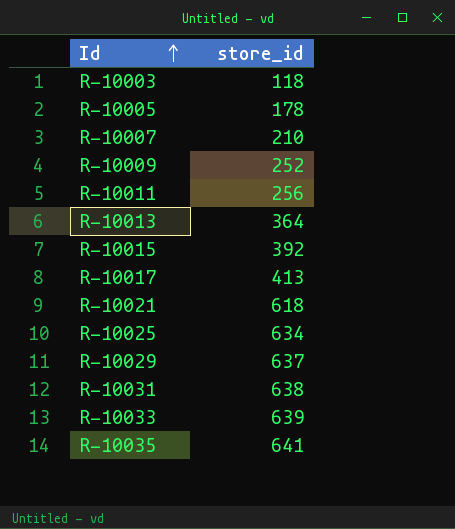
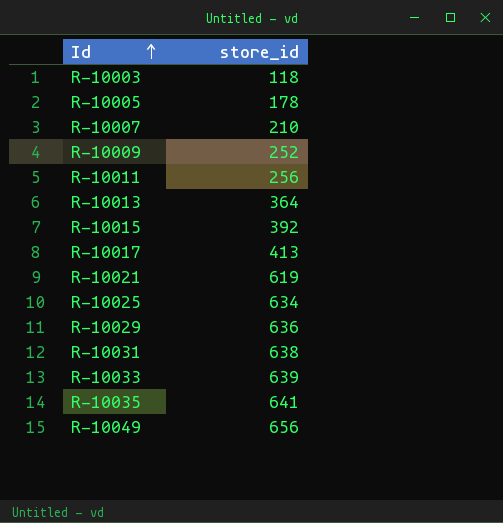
R-10021 | store_id: 618 -> 619
R-10029 | store_id: 637 -> 636
row R-10049: none -> 656

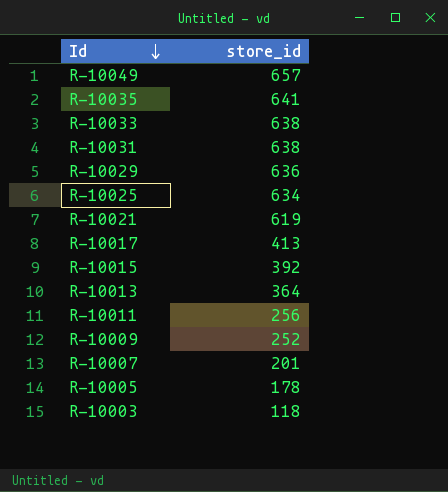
row order: Id ascending -> Id descending
R-10049 | store_id: 656 -> 657
R-10033 | store_id: 639 -> 638
R-10007 | store_id: 210 -> 201

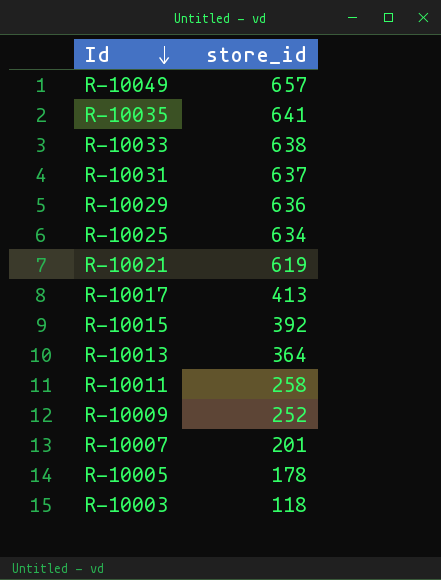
R-10031 | store_id: 638 -> 637
R-10011 | store_id: 256 -> 258

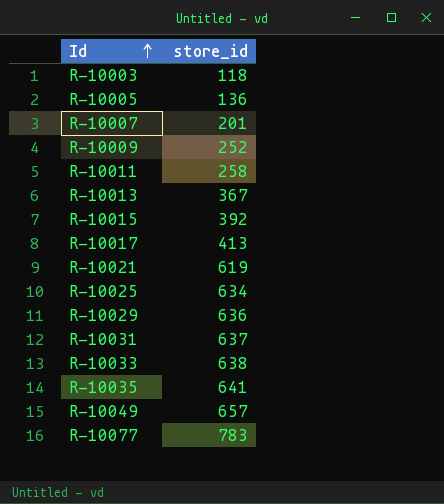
row order: Id descending -> Id ascending
R-10005 | store_id: 178 -> 136
R-10013 | store_id: 364 -> 367
row R-10077: none -> 783

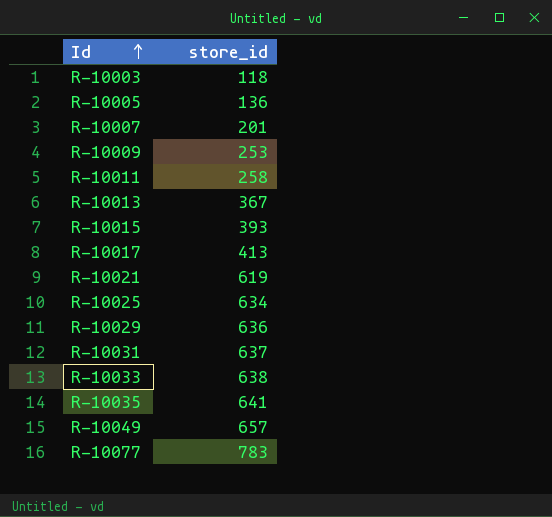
R-10009 | store_id: 252 -> 253
R-10015 | store_id: 392 -> 393

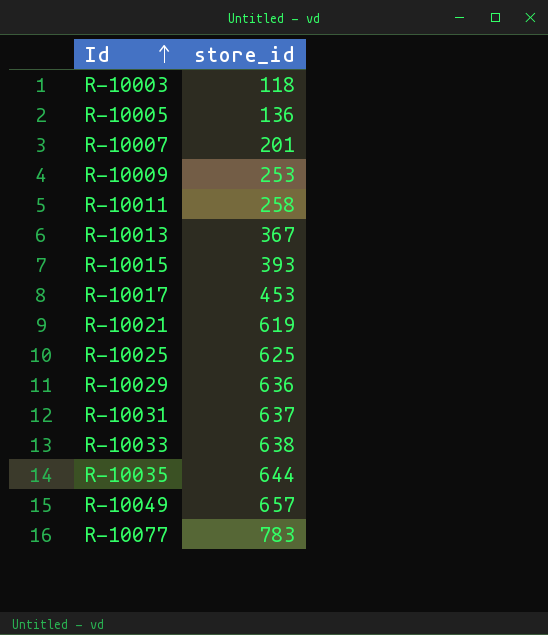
R-10017 | store_id: 413 -> 453
R-10025 | store_id: 634 -> 625
R-10035 | store_id: 641 -> 644

